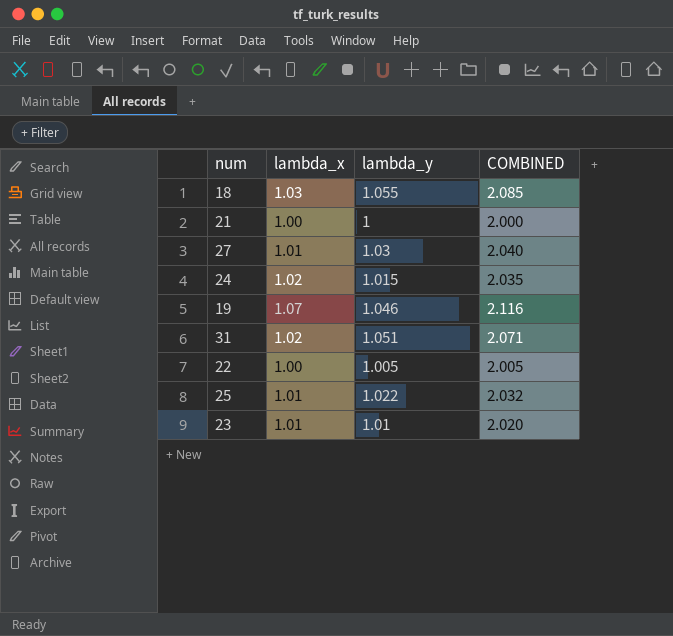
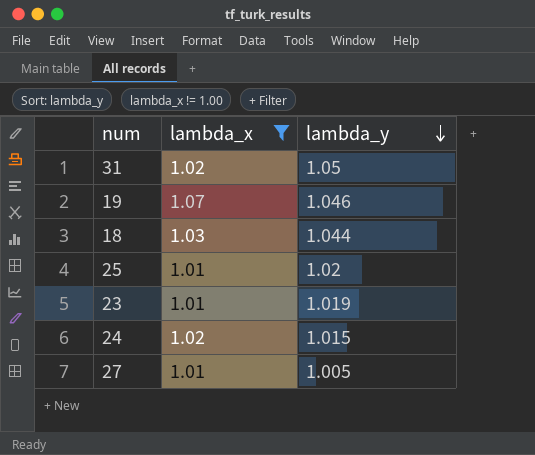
filter: none -> lambda_x != 1.00
row order: none -> lambda_y descending
column COMBINED | formula: [lambda_x] + [lambda_y] -> none
31 | lambda_y: 1.051 -> 1.05
18 | lambda_y: 1.055 -> 1.044
25 | lambda_y: 1.022 -> 1.02
23 | lambda_y: 1.01 -> 1.019
27 | lambda_y: 1.03 -> 1.005

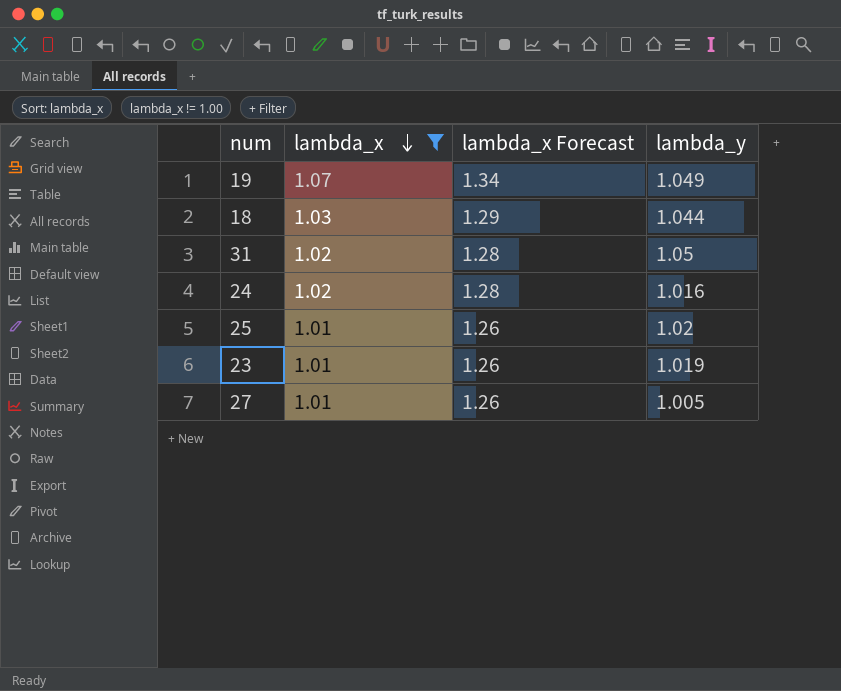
row order: lambda_y descending -> lambda_x descending
column lambda_x Forecast | formula: none -> [lambda_x] * 1.25
19 | lambda_y: 1.046 -> 1.049
24 | lambda_y: 1.015 -> 1.016

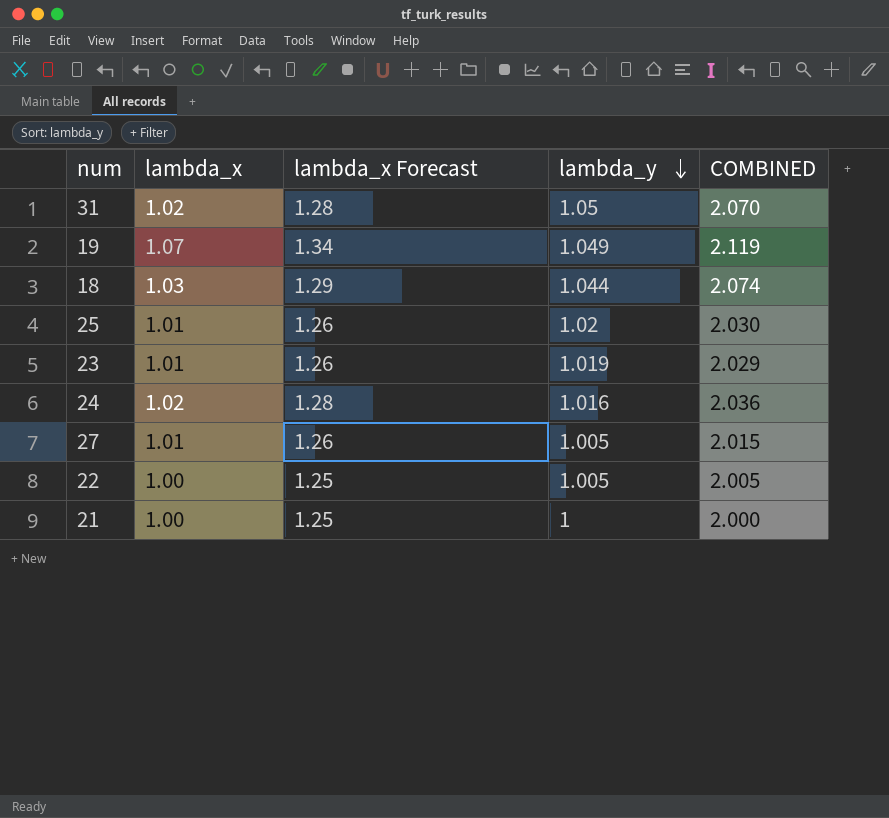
filter: lambda_x != 1.00 -> none
row order: lambda_x descending -> lambda_y descending
column COMBINED | formula: none -> [lambda_x] + [lambda_y]

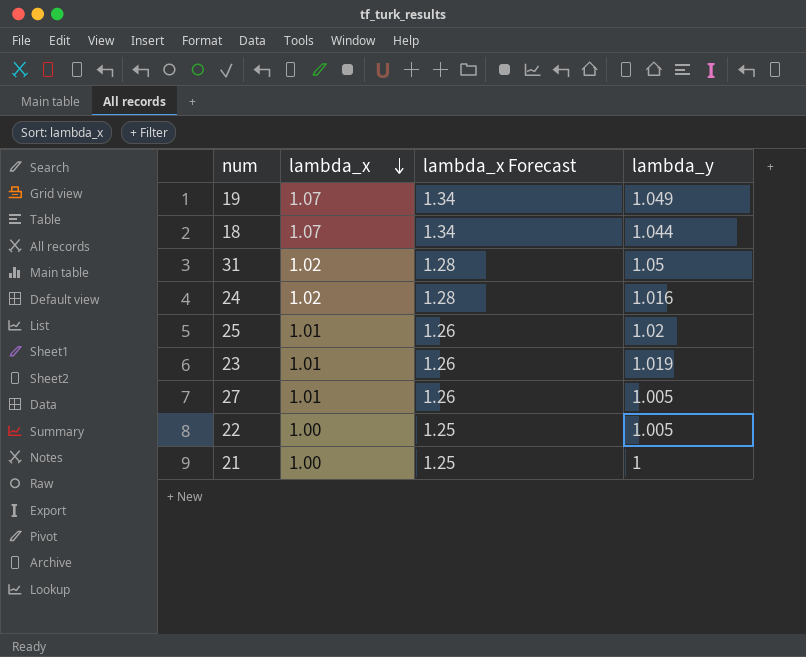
row order: lambda_y descending -> lambda_x descending
column COMBINED | formula: [lambda_x] + [lambda_y] -> none
18 | lambda_x: 1.03 -> 1.07
18 | lambda_x Forecast: 1.29 -> 1.34

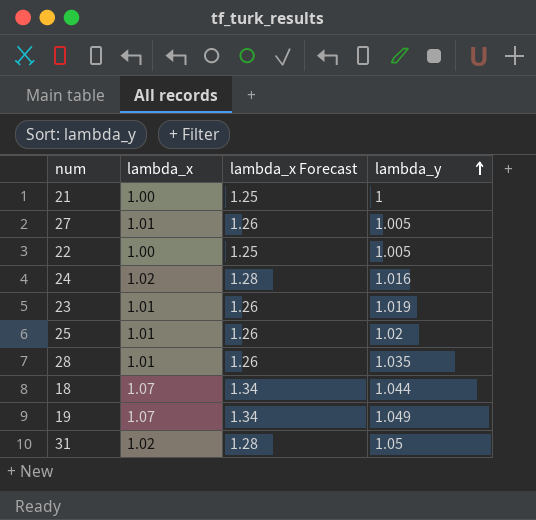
row order: lambda_x descending -> lambda_y ascending
row 28: none -> 1.01 | 1.26 | 1.035

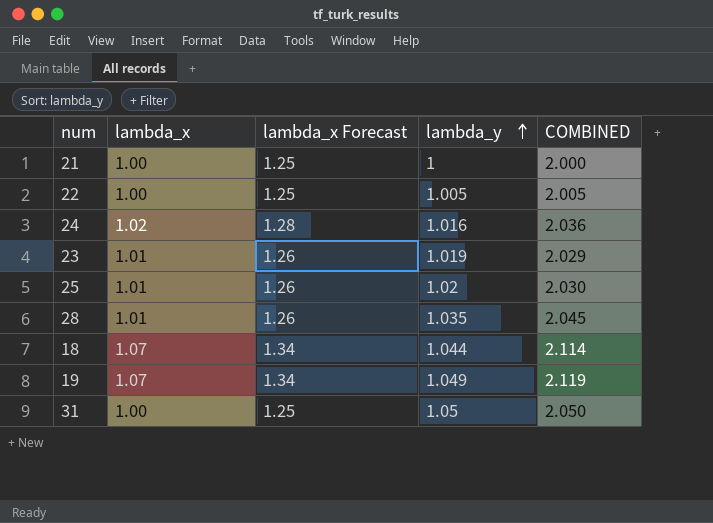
column COMBINED | formula: none -> [lambda_x] + [lambda_y]
row 27: 1.01 | 1.26 | 1.005 -> none
31 | lambda_x: 1.02 -> 1.00
31 | lambda_x Forecast: 1.28 -> 1.25

